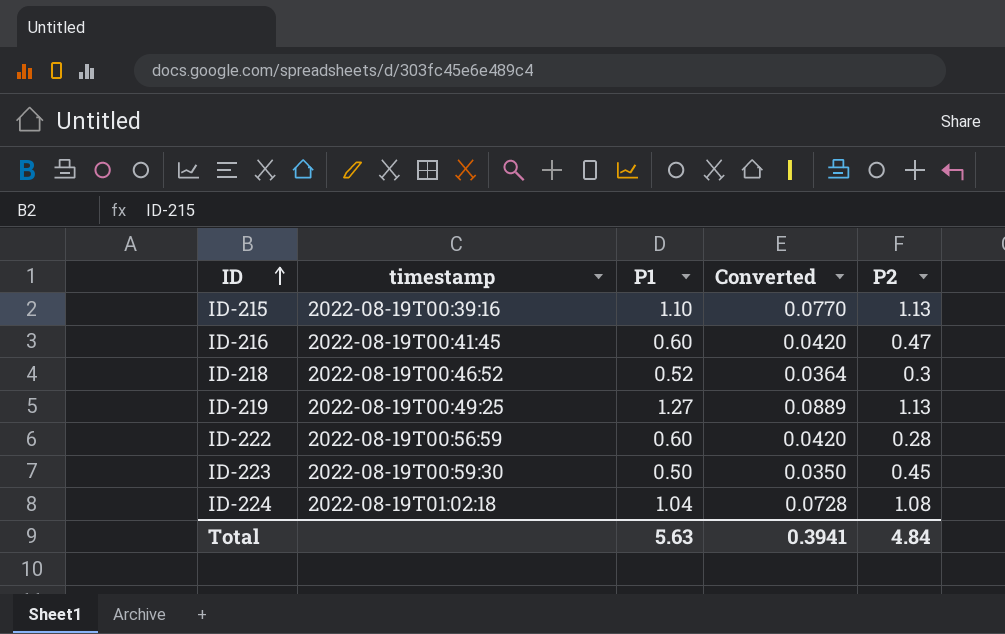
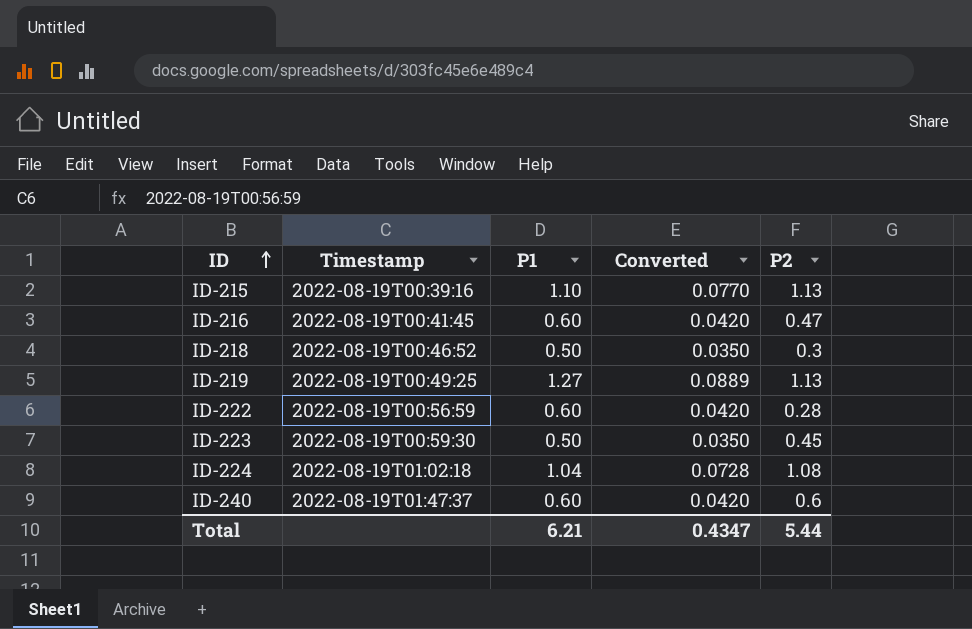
column name: timestamp -> Timestamp
ID-218 | P1: 0.52 -> 0.50
ID-218 | Converted: 0.0364 -> 0.0350
row ID-240: none -> 2022-08-19T01:47:37 | 0.60 | 0.0420 | 0.6
Total | P1: 5.63 -> 6.21
Total | Converted: 0.3941 -> 0.4347
Total | P2: 4.84 -> 5.44

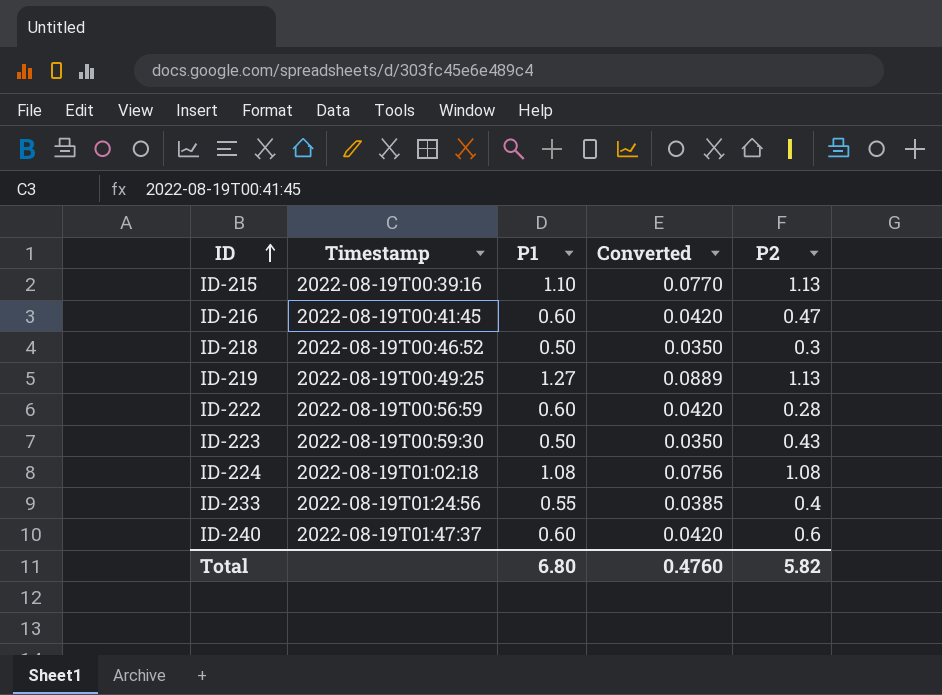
ID-223 | P2: 0.45 -> 0.43
ID-224 | P1: 1.04 -> 1.08
ID-224 | Converted: 0.0728 -> 0.0756
row ID-233: none -> 2022-08-19T01:24:56 | 0.55 | 0.0385 | 0.4
Total | P1: 6.21 -> 6.80
Total | Converted: 0.4347 -> 0.4760
Total | P2: 5.44 -> 5.82

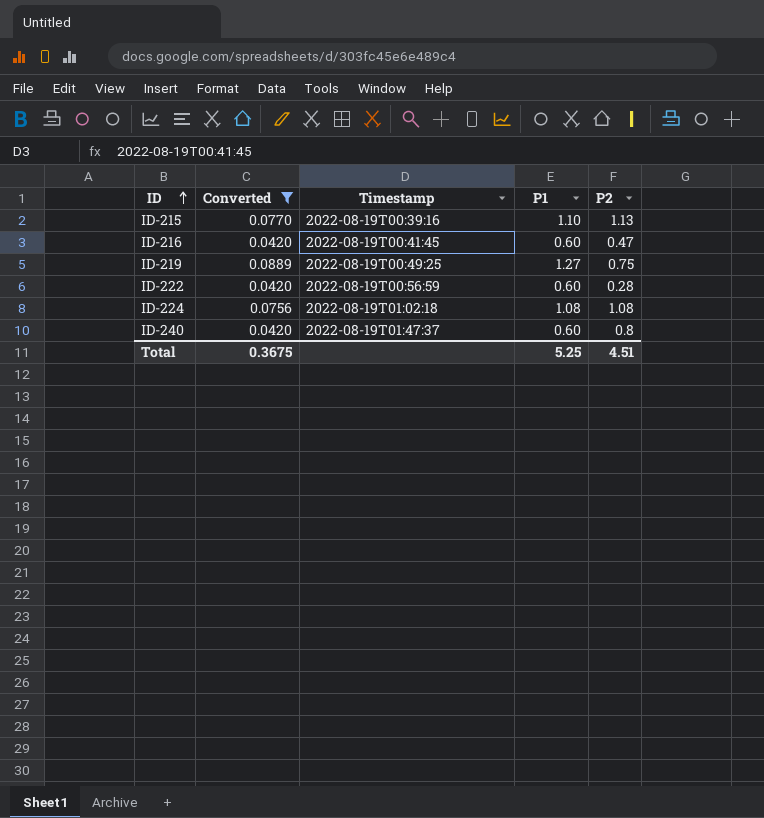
filter: none -> Converted >= 0.0420
column Converted | position: 4 -> 2
ID-219 | P2: 1.13 -> 0.75
ID-240 | P2: 0.6 -> 0.8
Total | Converted: 0.4760 -> 0.3675
Total | P1: 6.80 -> 5.25
Total | P2: 5.82 -> 4.51

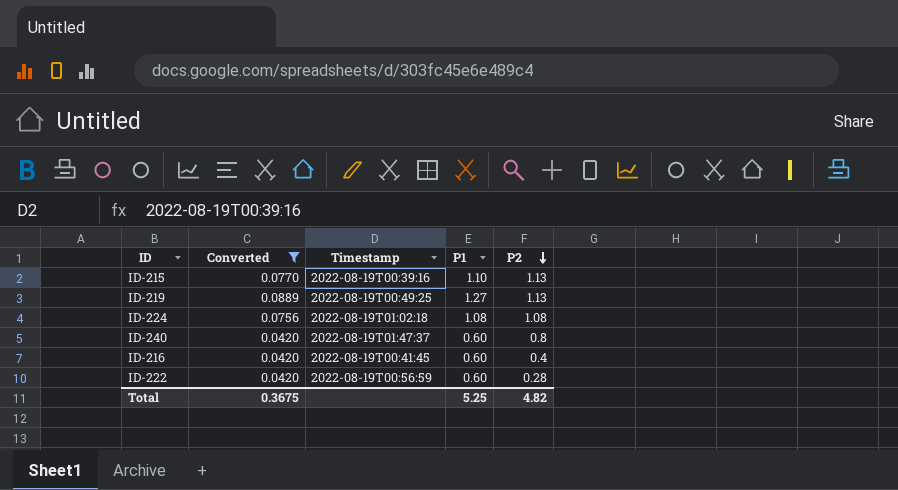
row order: ID ascending -> P2 descending
ID-219 | P2: 0.75 -> 1.13
ID-216 | P2: 0.47 -> 0.4
Total | P2: 4.51 -> 4.82

